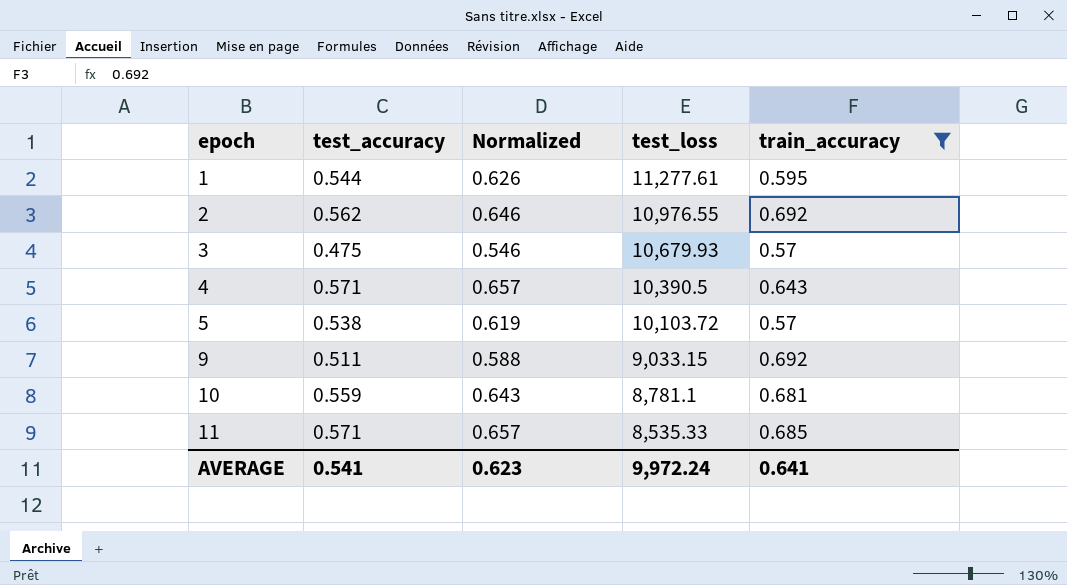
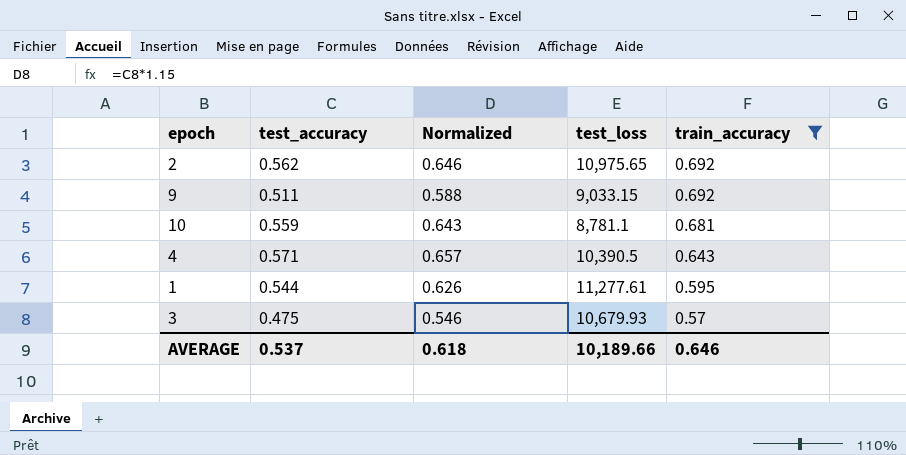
row order: epoch ascending -> train_accuracy descending
row 5: 0.538 | 0.619 | 10,103.72 | 0.57 -> none
row 11: 0.571 | 0.657 | 8,535.33 | 0.685 -> none
2 | test_loss: 10,976.55 -> 10,975.65
AVERAGE | test_accuracy: 0.541 -> 0.537
AVERAGE | Normalized: 0.623 -> 0.618
AVERAGE | test_loss: 9,972.24 -> 10,189.66
AVERAGE | train_accuracy: 0.641 -> 0.646

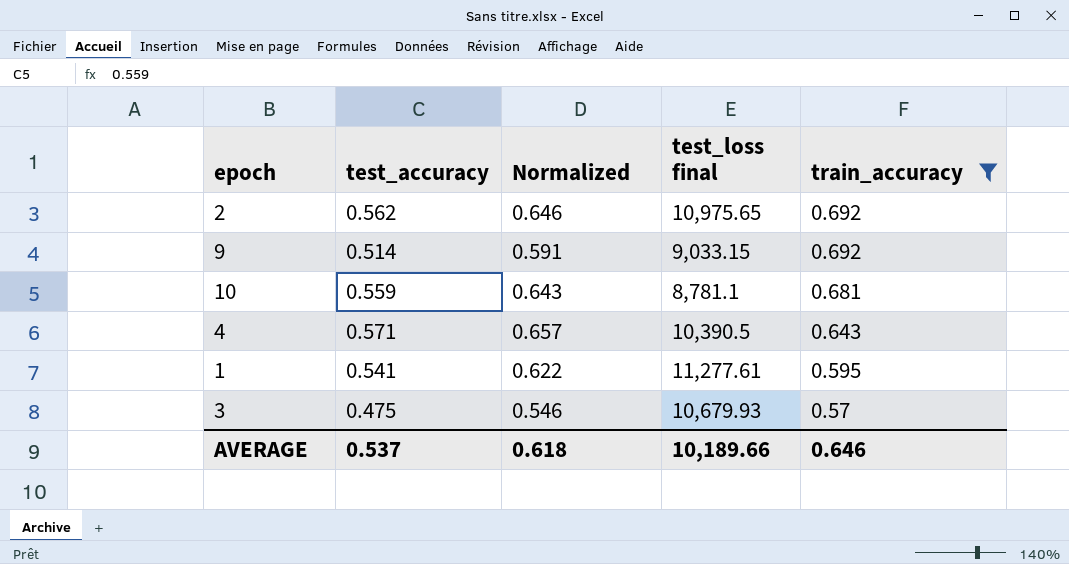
column name: test_loss -> test_loss final
9 | test_accuracy: 0.511 -> 0.514
9 | Normalized: 0.588 -> 0.591
1 | test_accuracy: 0.544 -> 0.541
1 | Normalized: 0.626 -> 0.622

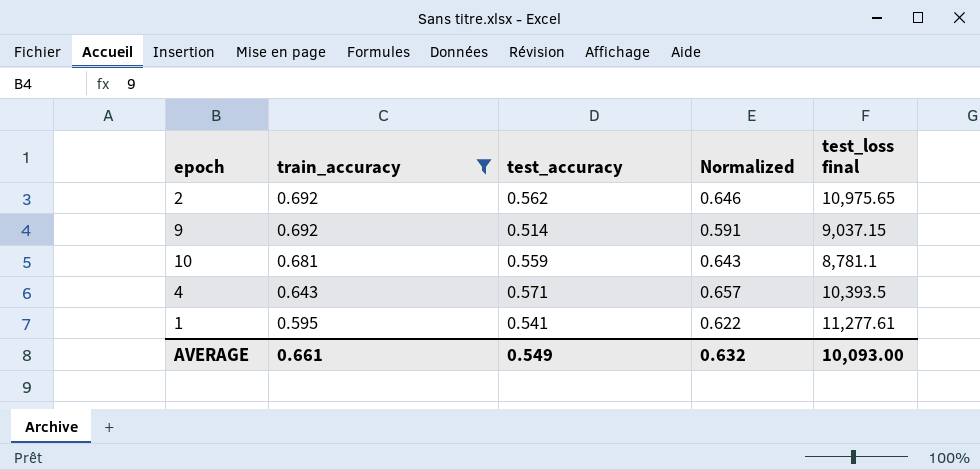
column train_accuracy | position: 5 -> 2
row 3: 0.475 | 0.546 | 10,679.93 | 0.57 -> none
9 | test_loss final: 9,033.15 -> 9,037.15
4 | test_loss final: 10,390.5 -> 10,393.5
AVERAGE | train_accuracy: 0.646 -> 0.661
AVERAGE | test_accuracy: 0.537 -> 0.549
AVERAGE | Normalized: 0.618 -> 0.632
AVERAGE | test_loss final: 10,189.66 -> 10,093.00

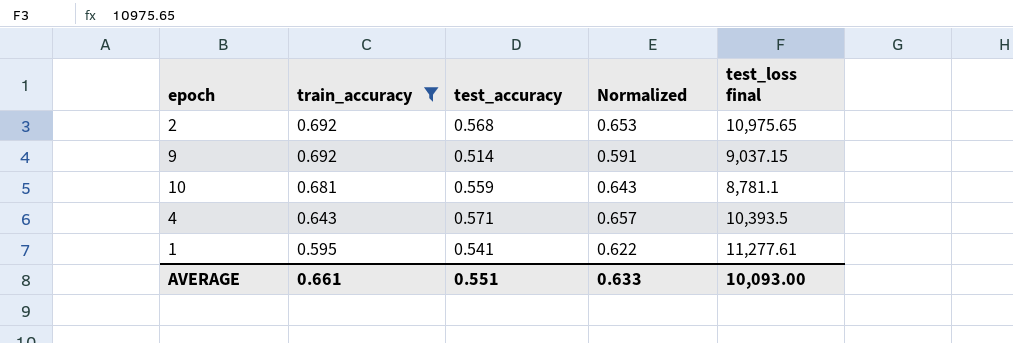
2 | test_accuracy: 0.562 -> 0.568
2 | Normalized: 0.646 -> 0.653
AVERAGE | test_accuracy: 0.549 -> 0.551
AVERAGE | Normalized: 0.632 -> 0.633

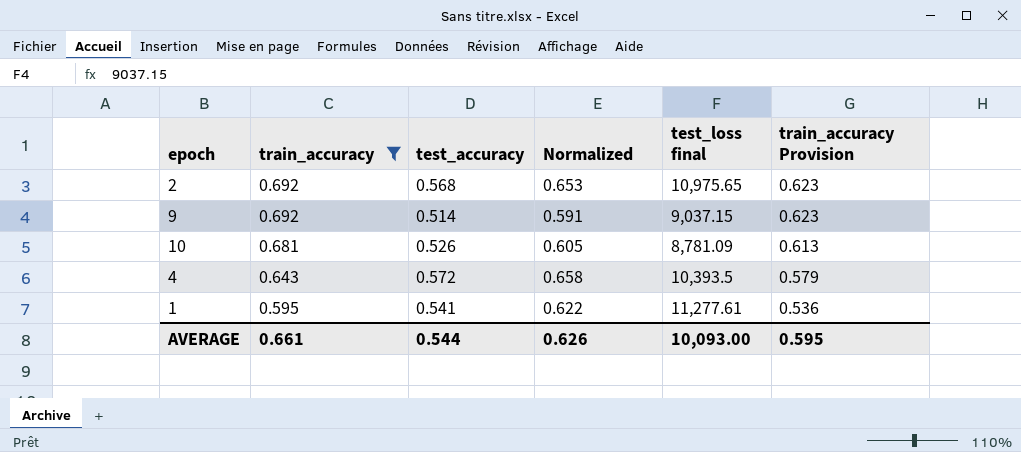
column train_accuracy Provision | formula: none -> [train_accuracy] * 0.9
10 | test_accuracy: 0.559 -> 0.526
10 | Normalized: 0.643 -> 0.605
10 | test_loss final: 8,781.1 -> 8,781.09
4 | test_accuracy: 0.571 -> 0.572
4 | Normalized: 0.657 -> 0.658
AVERAGE | test_accuracy: 0.551 -> 0.544
AVERAGE | Normalized: 0.633 -> 0.626

